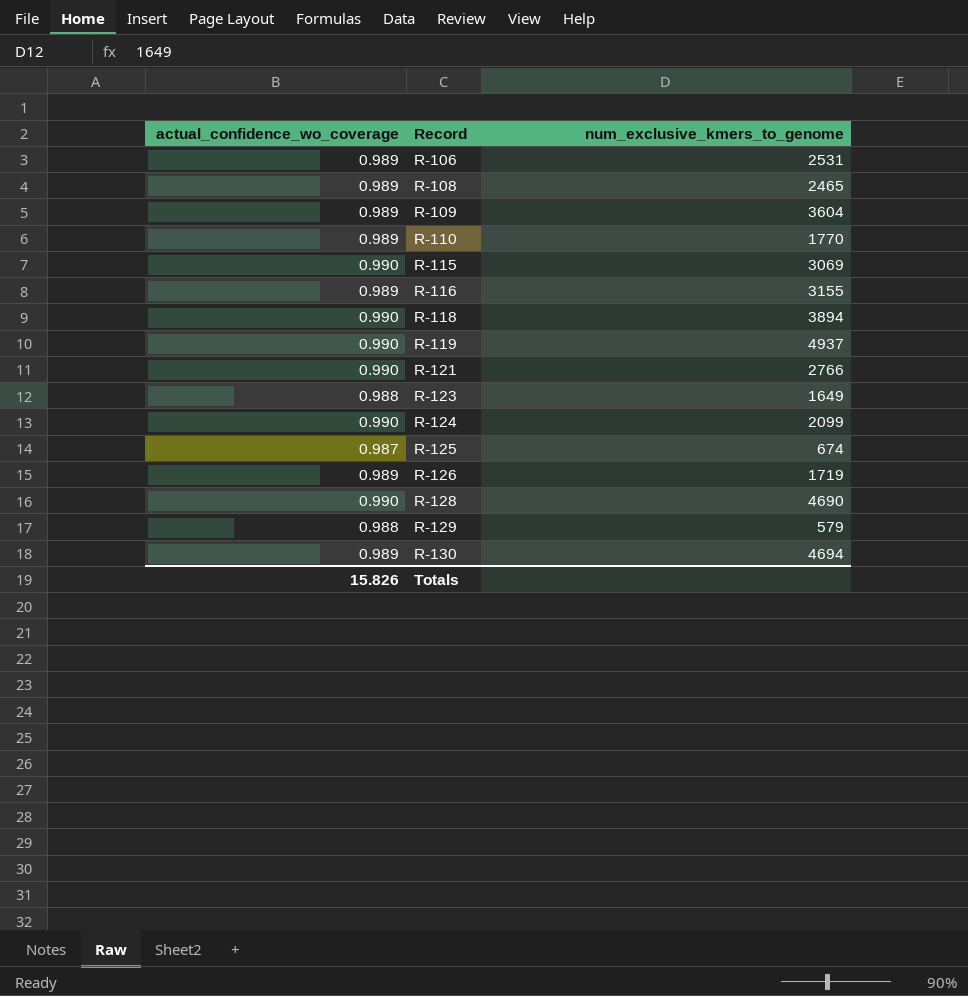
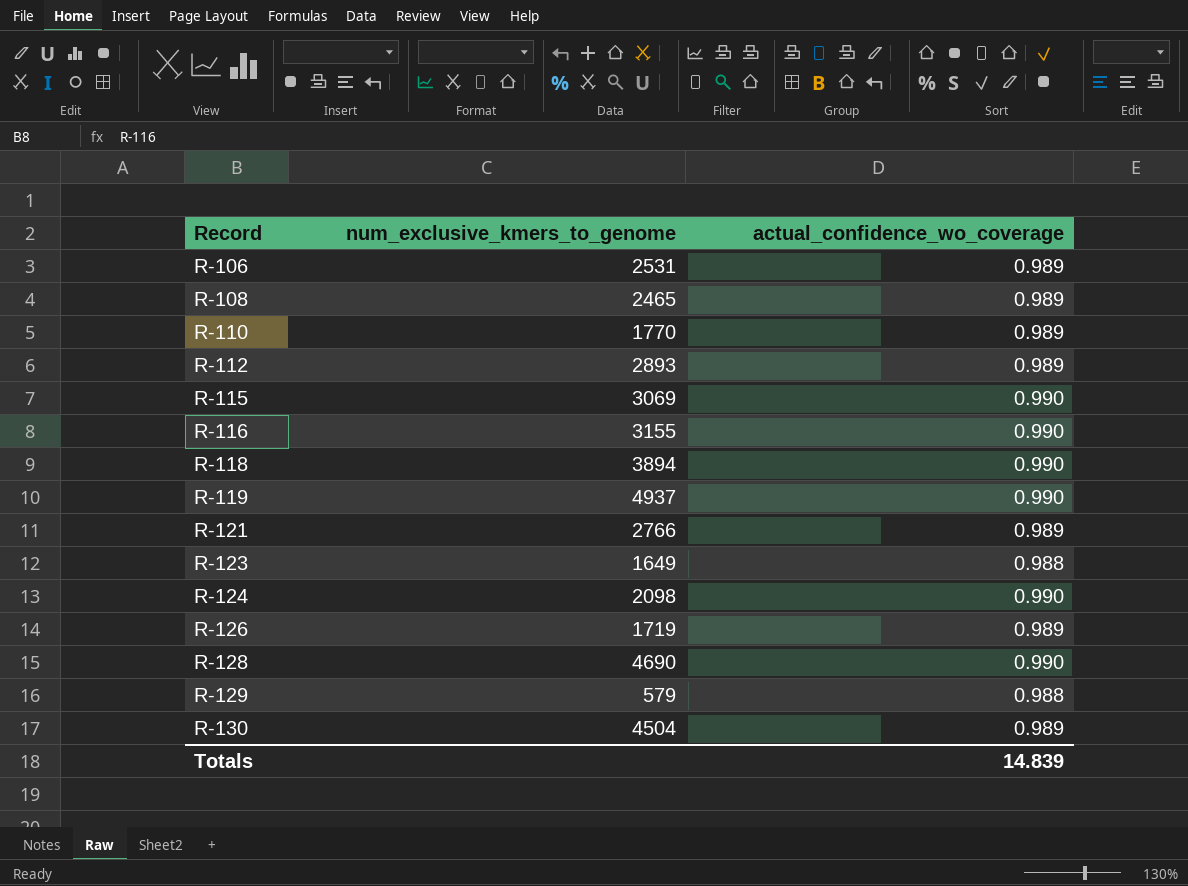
column actual_confidence_wo_coverage | position: 1 -> 3
row R-109: 0.989 | 3604 -> none
row R-125: 0.987 | 674 -> none
row R-112: none -> 2893 | 0.989
R-116 | actual_confidence_wo_coverage: 0.989 -> 0.990
R-121 | actual_confidence_wo_coverage: 0.990 -> 0.989
R-124 | num_exclusive_kmers_to_genome: 2099 -> 2098
R-130 | num_exclusive_kmers_to_genome: 4694 -> 4504
Totals | actual_confidence_wo_coverage: 15.826 -> 14.839

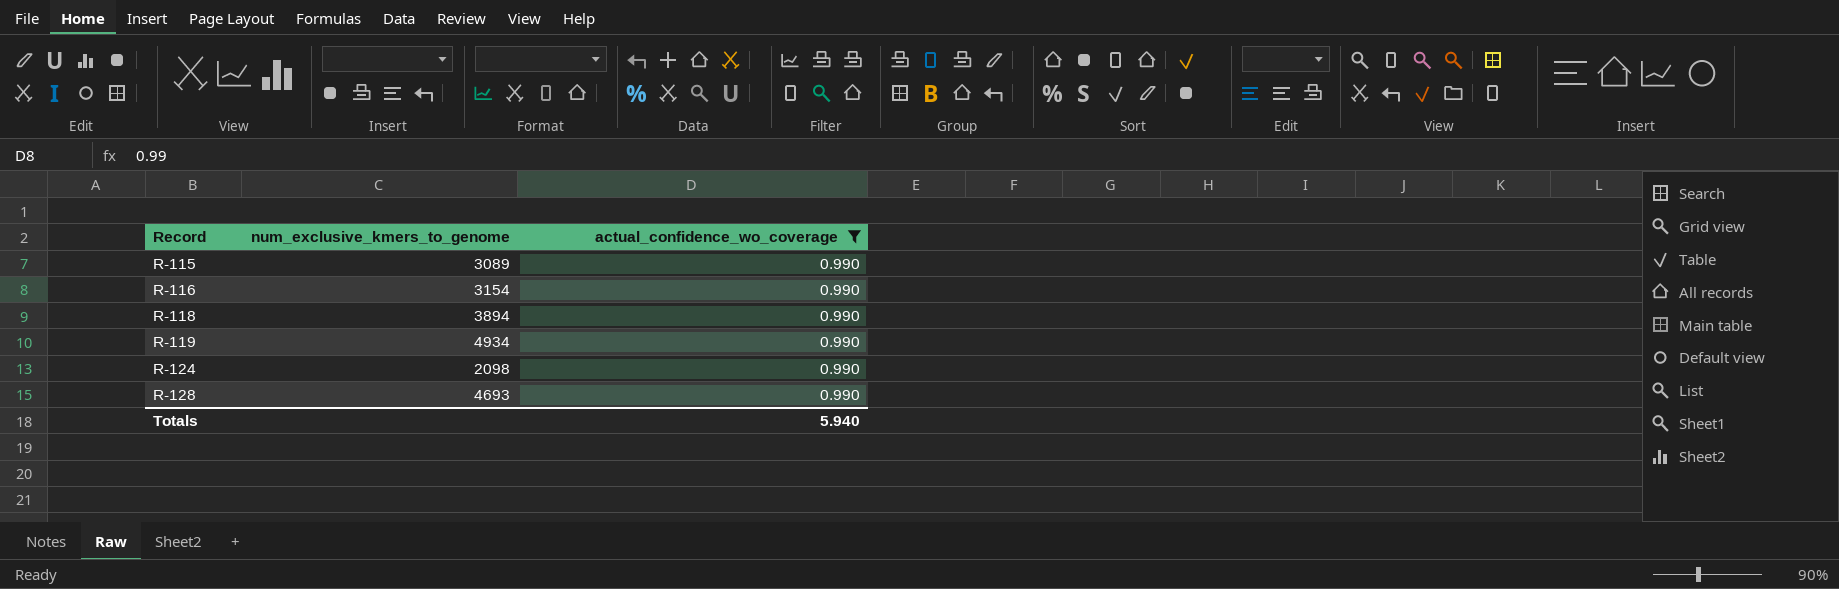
filter: none -> actual_confidence_wo_coverage = 0.990
R-115 | num_exclusive_kmers_to_genome: 3069 -> 3089
R-116 | num_exclusive_kmers_to_genome: 3155 -> 3154
R-119 | num_exclusive_kmers_to_genome: 4937 -> 4934
R-128 | num_exclusive_kmers_to_genome: 4690 -> 4693
Totals | actual_confidence_wo_coverage: 14.839 -> 5.940

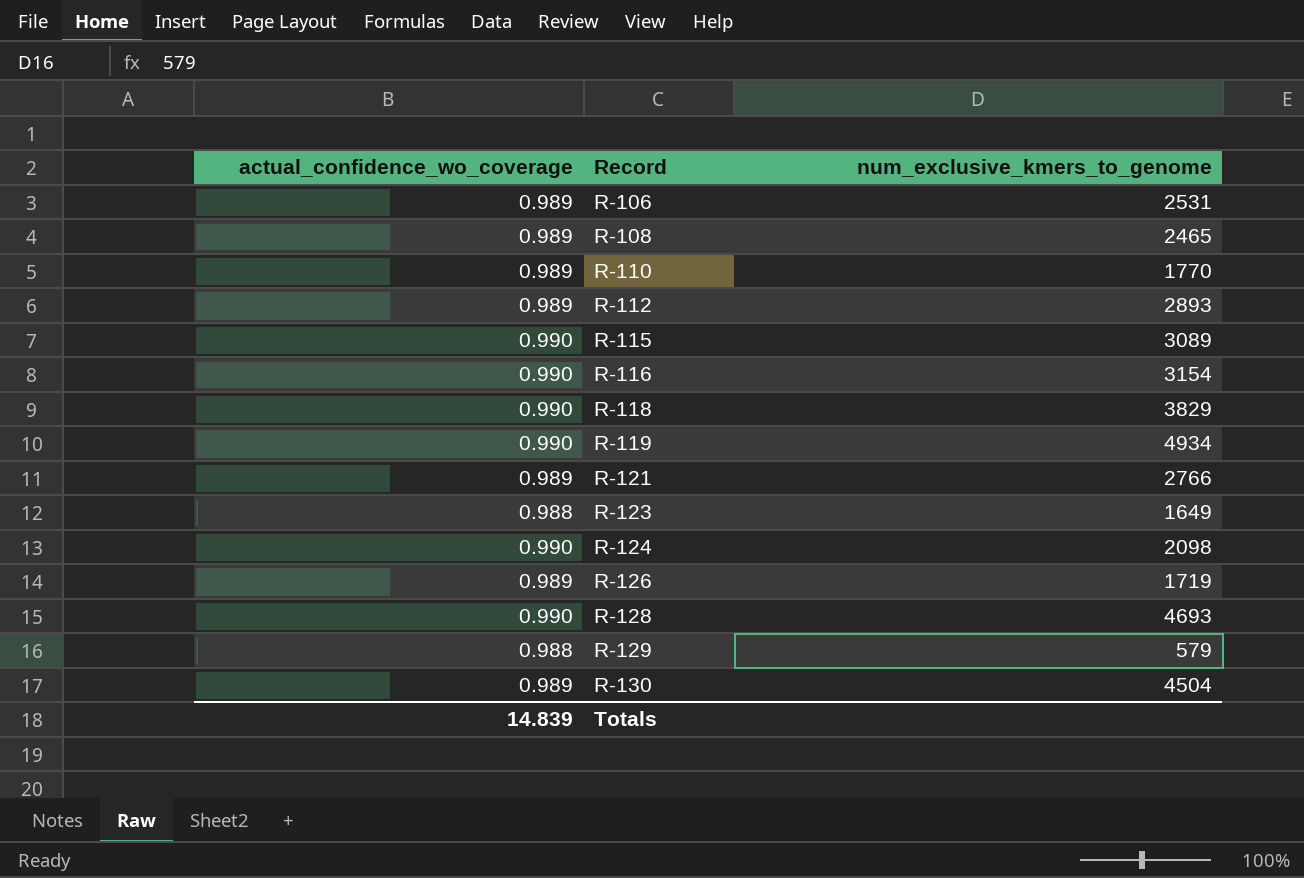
filter: actual_confidence_wo_coverage = 0.990 -> none
column actual_confidence_wo_coverage | position: 3 -> 1
R-118 | num_exclusive_kmers_to_genome: 3894 -> 3829
Totals | actual_confidence_wo_coverage: 5.940 -> 14.839

